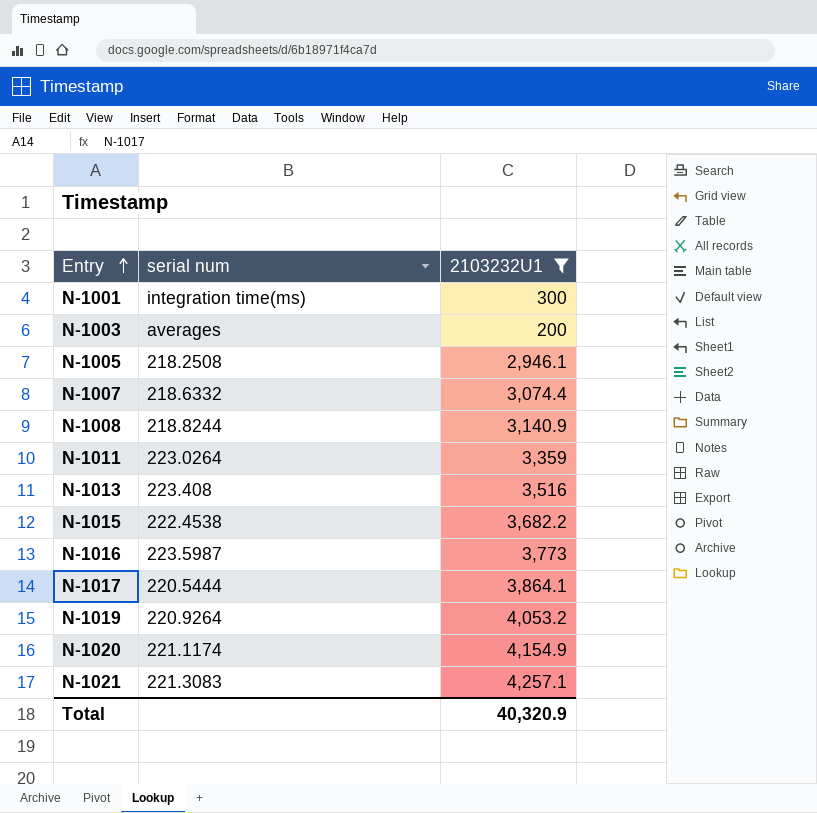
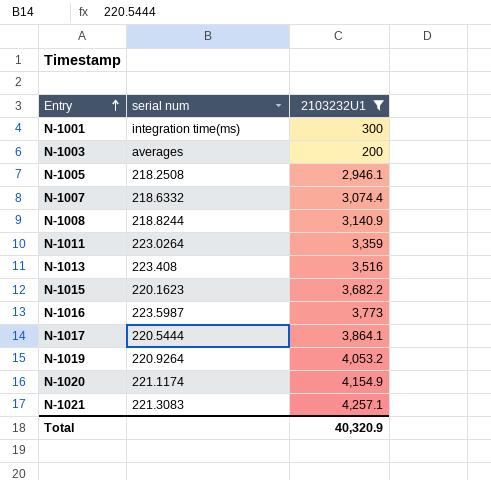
N-1015 | serial num: 222.4538 -> 220.1623

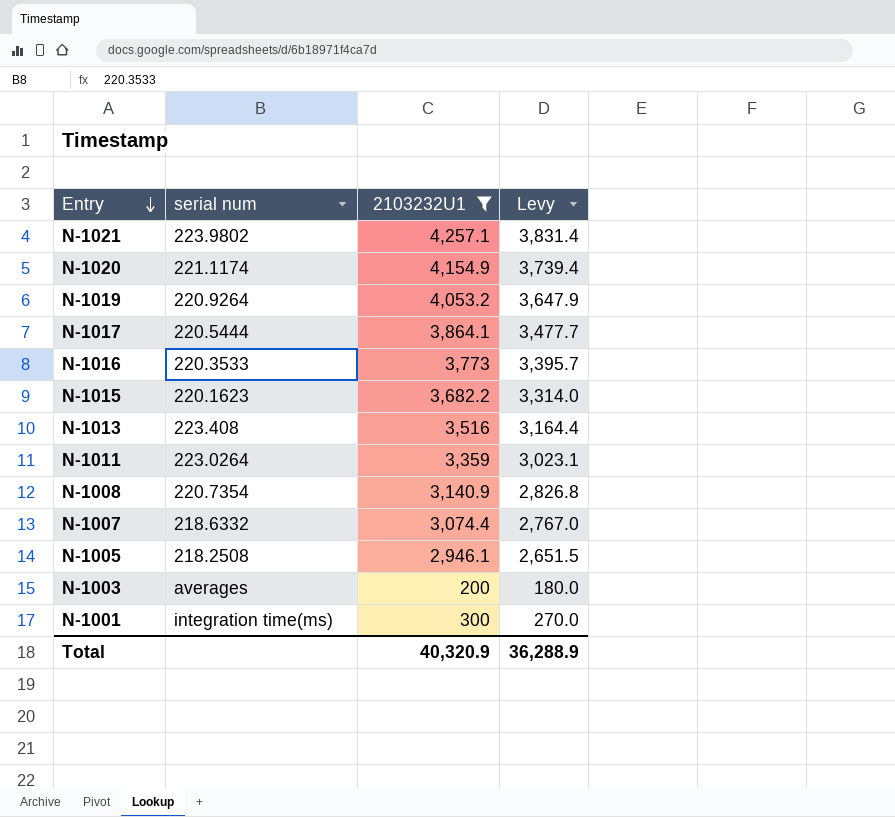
row order: Entry ascending -> Entry descending
column Levy | formula: none -> [2103232U1] * 0.9
N-1021 | serial num: 221.3083 -> 223.9802
N-1016 | serial num: 223.5987 -> 220.3533
N-1008 | serial num: 218.8244 -> 220.7354

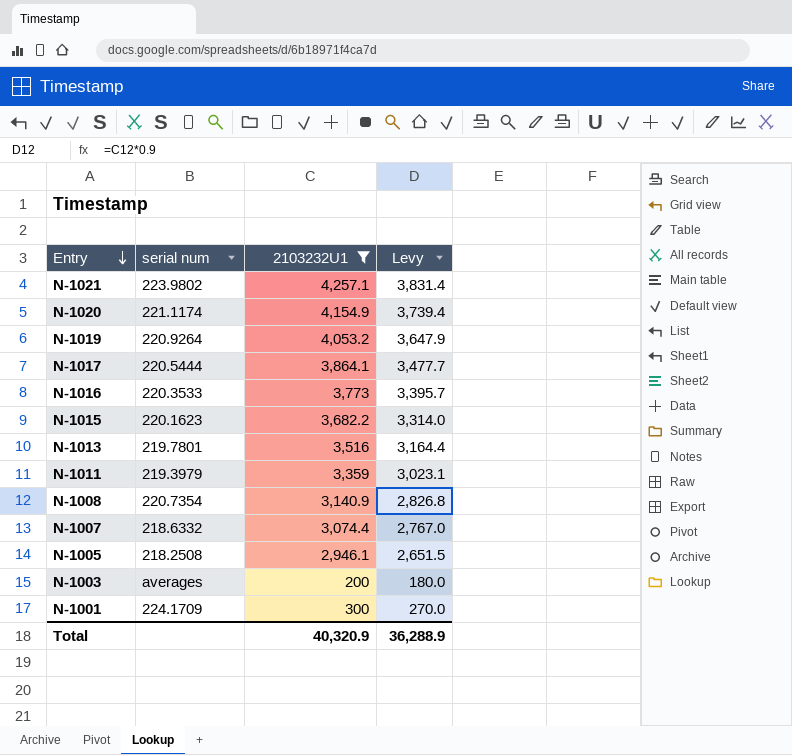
N-1013 | serial num: 223.408 -> 219.7801
N-1011 | serial num: 223.0264 -> 219.3979
N-1001 | serial num: integration time(ms) -> 224.1709

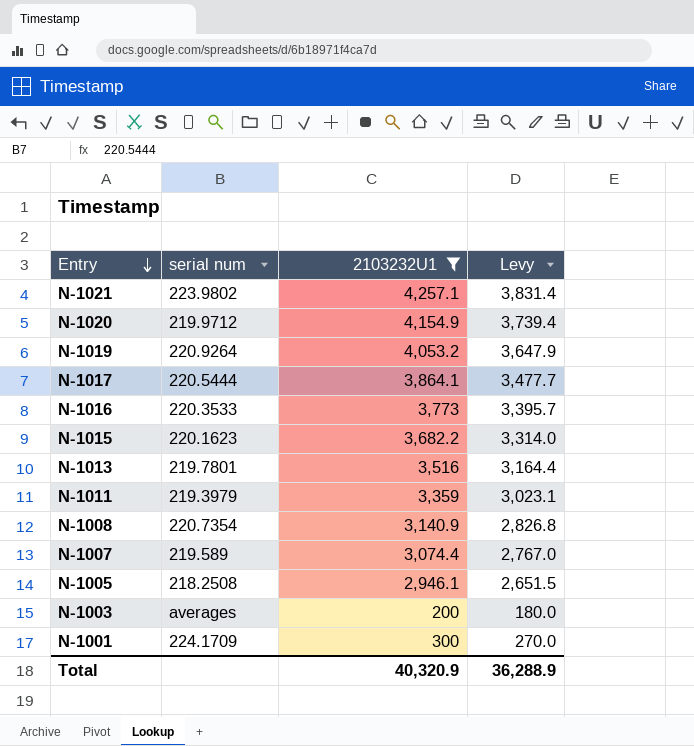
N-1020 | serial num: 221.1174 -> 219.9712
N-1007 | serial num: 218.6332 -> 219.589

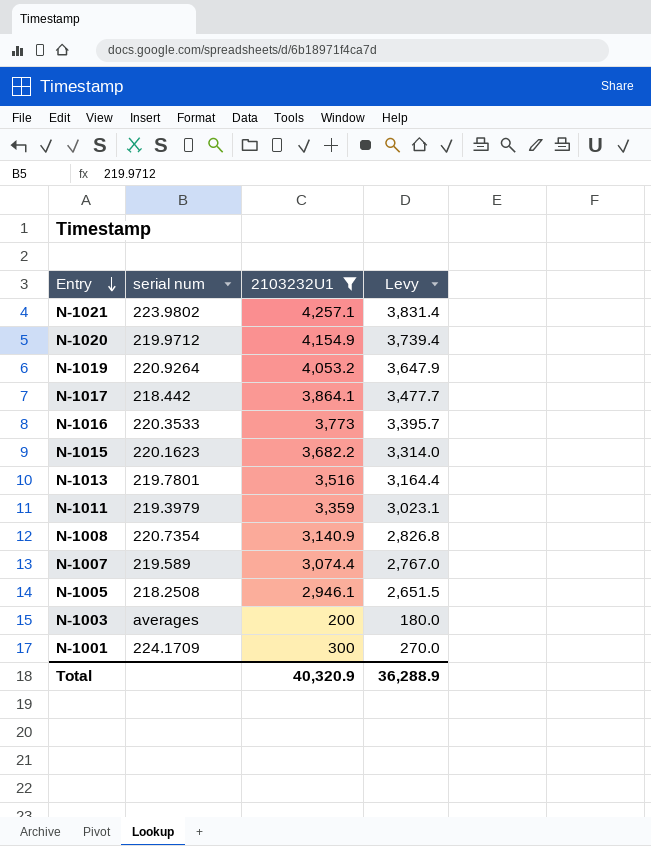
N-1017 | serial num: 220.5444 -> 218.442

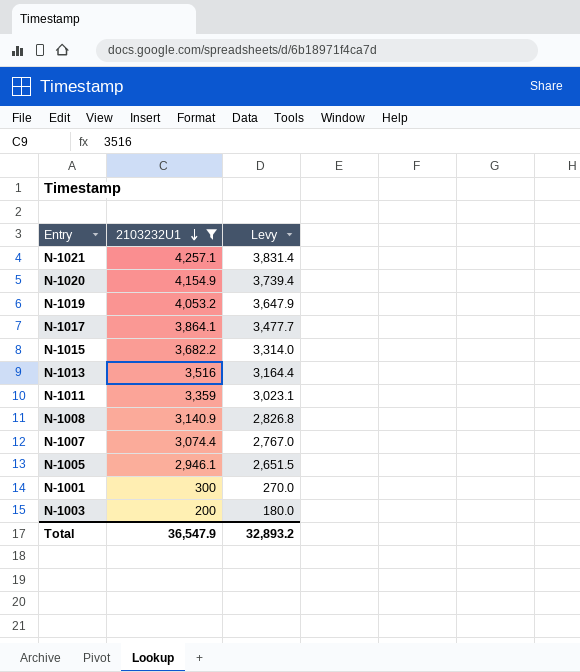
row order: Entry descending -> 2103232U1 descending
column serial num | position: 2 -> none
row N-1016: 220.3533 | 3,773 | 3,395.7 -> none
Total | 2103232U1: 40,320.9 -> 36,547.9
Total | Levy: 36,288.9 -> 32,893.2

